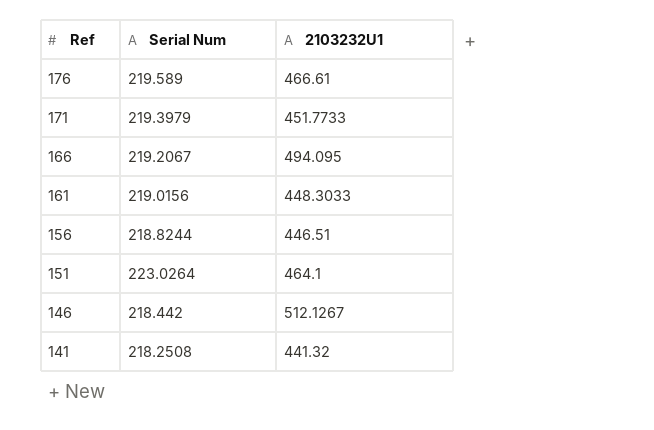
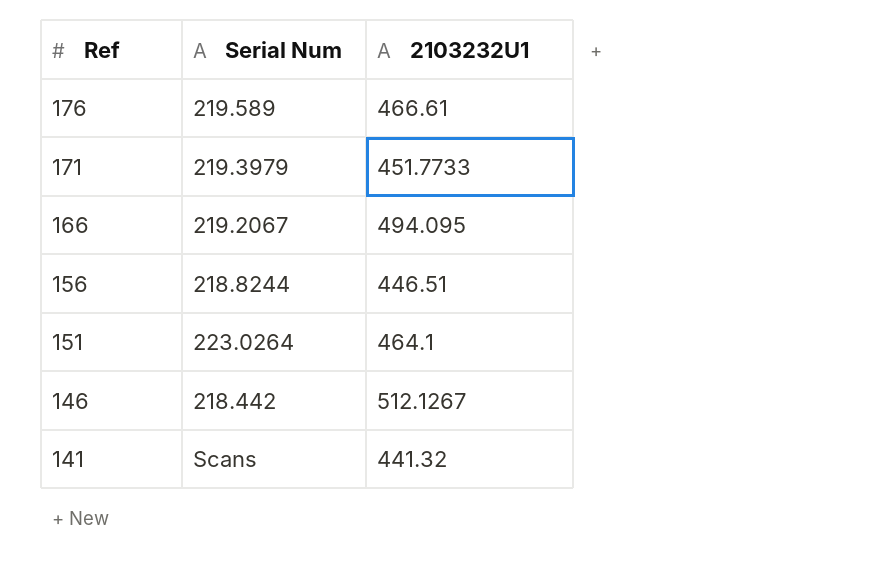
row 161: 219.0156 | 448.3033 -> none
141 | Serial Num: 218.2508 -> Scans

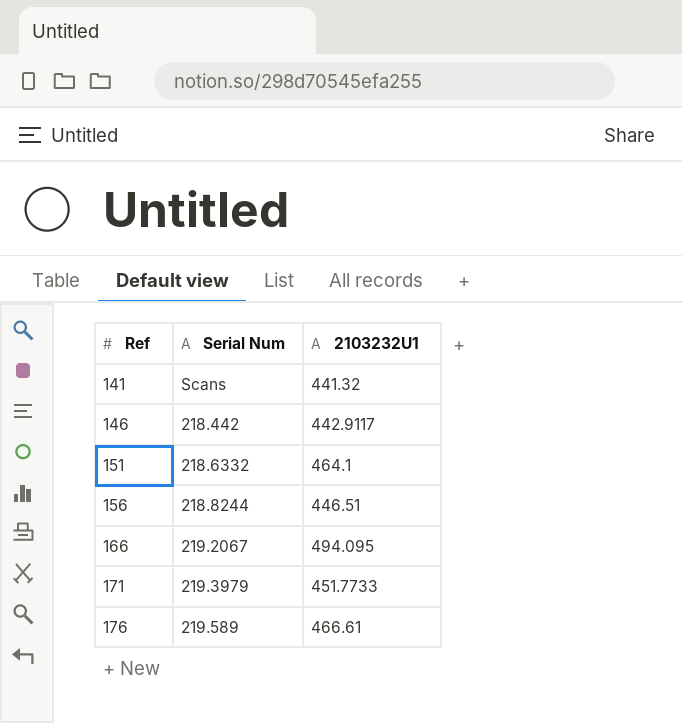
row order: Ref descending -> Ref ascending
146 | 2103232U1: 512.1267 -> 442.9117
151 | Serial Num: 223.0264 -> 218.6332

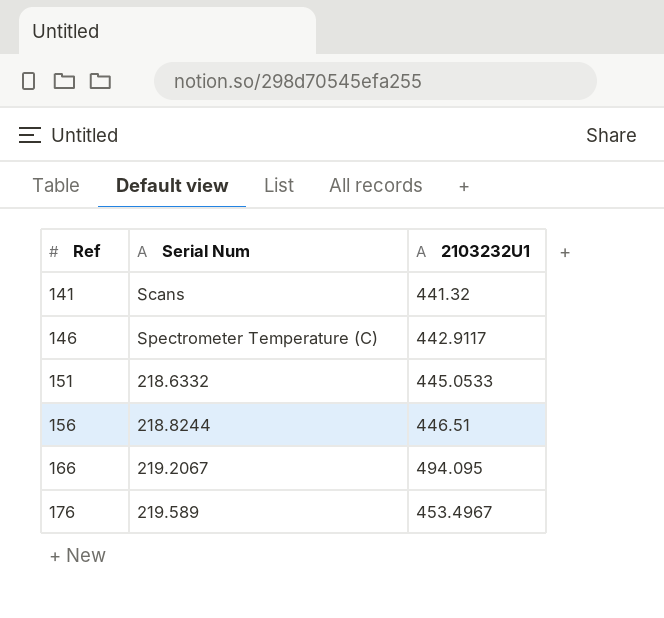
row 171: 219.3979 | 451.7733 -> none
146 | Serial Num: 218.442 -> Spectrometer Temperature (C)
151 | 2103232U1: 464.1 -> 445.0533
176 | 2103232U1: 466.61 -> 453.4967

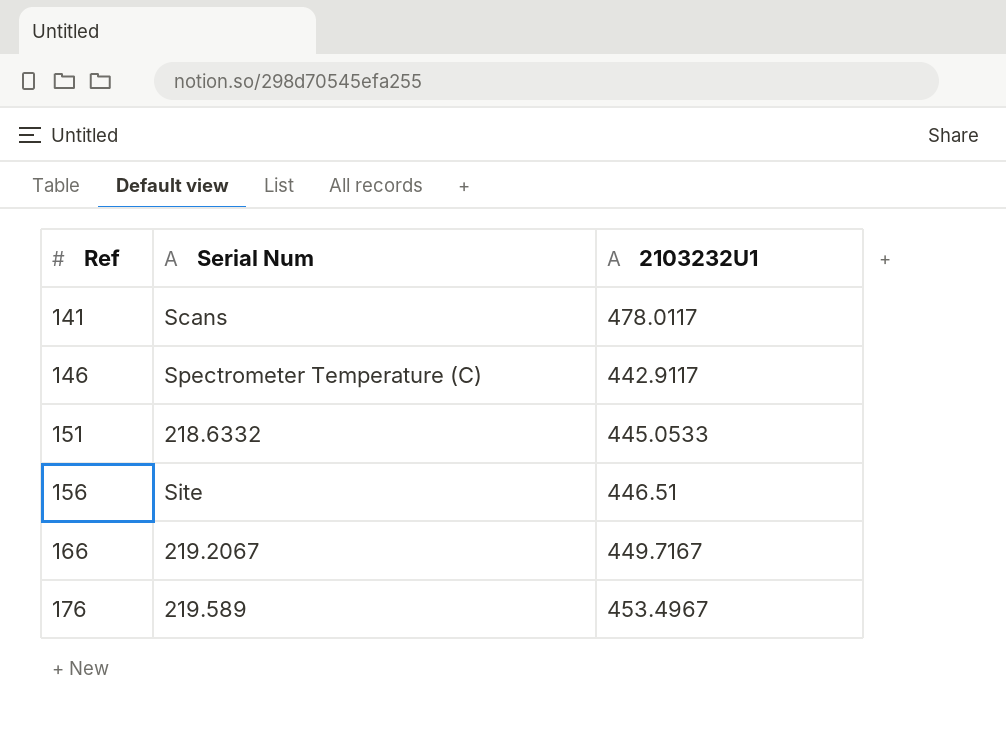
141 | 2103232U1: 441.32 -> 478.0117
156 | Serial Num: 218.8244 -> Site
166 | 2103232U1: 494.095 -> 449.7167

